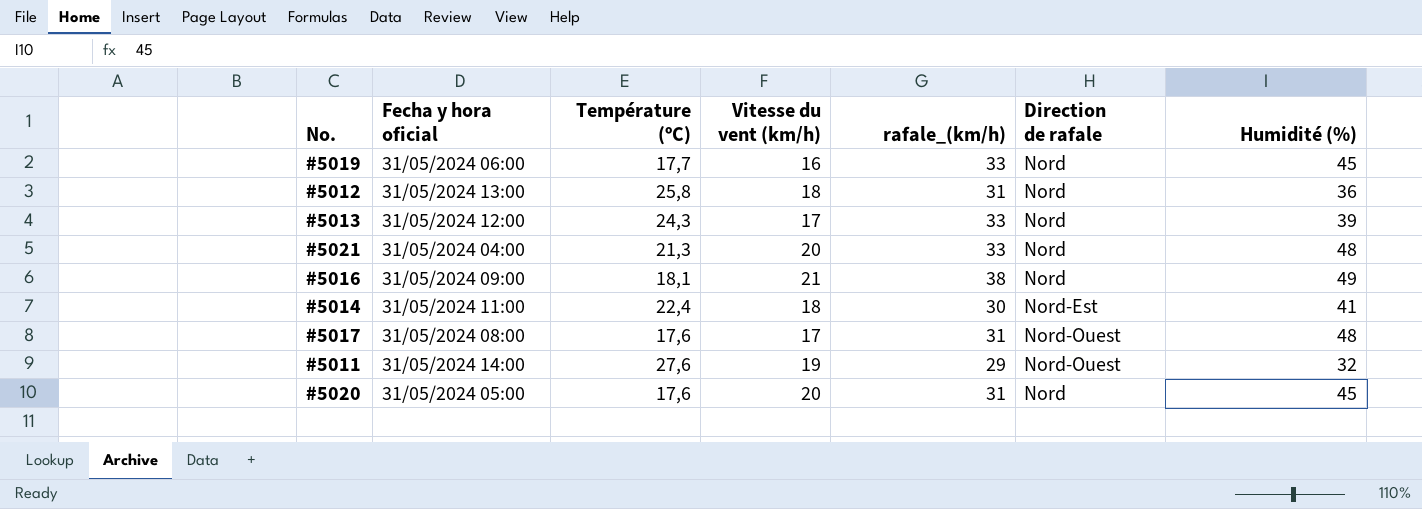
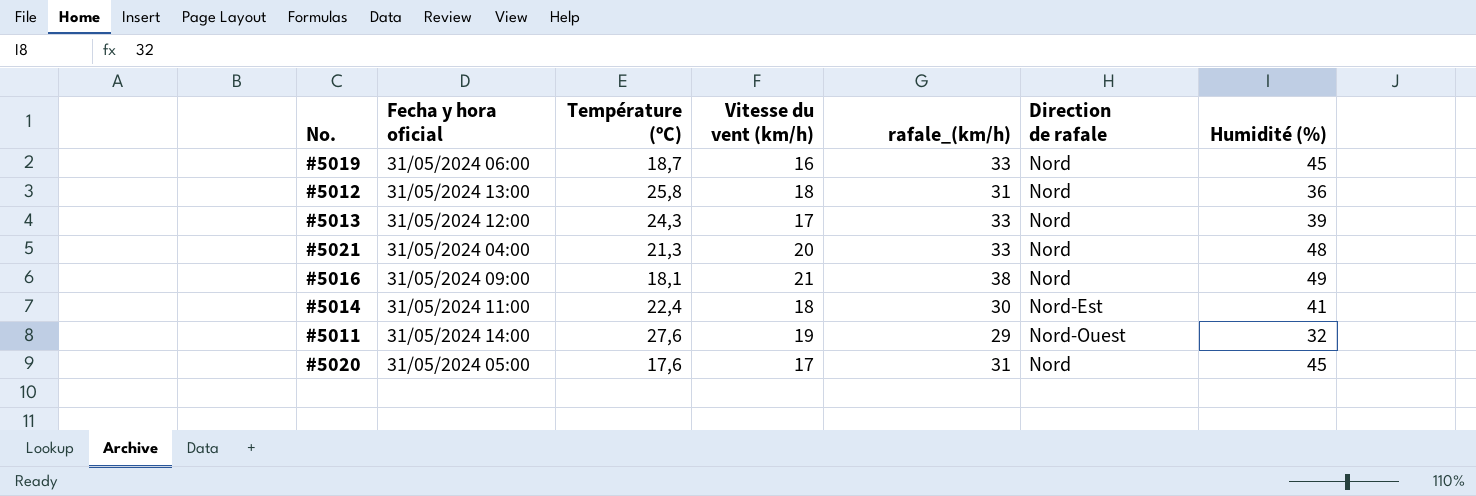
row #5017: 31/05/2024 08:00 | 17,6 | 17 | 31 | Nord-Ouest | 48 -> none
#5019 | Température (ºC): 17,7 -> 18,7
#5020 | Vitesse du vent (km/h): 20 -> 17

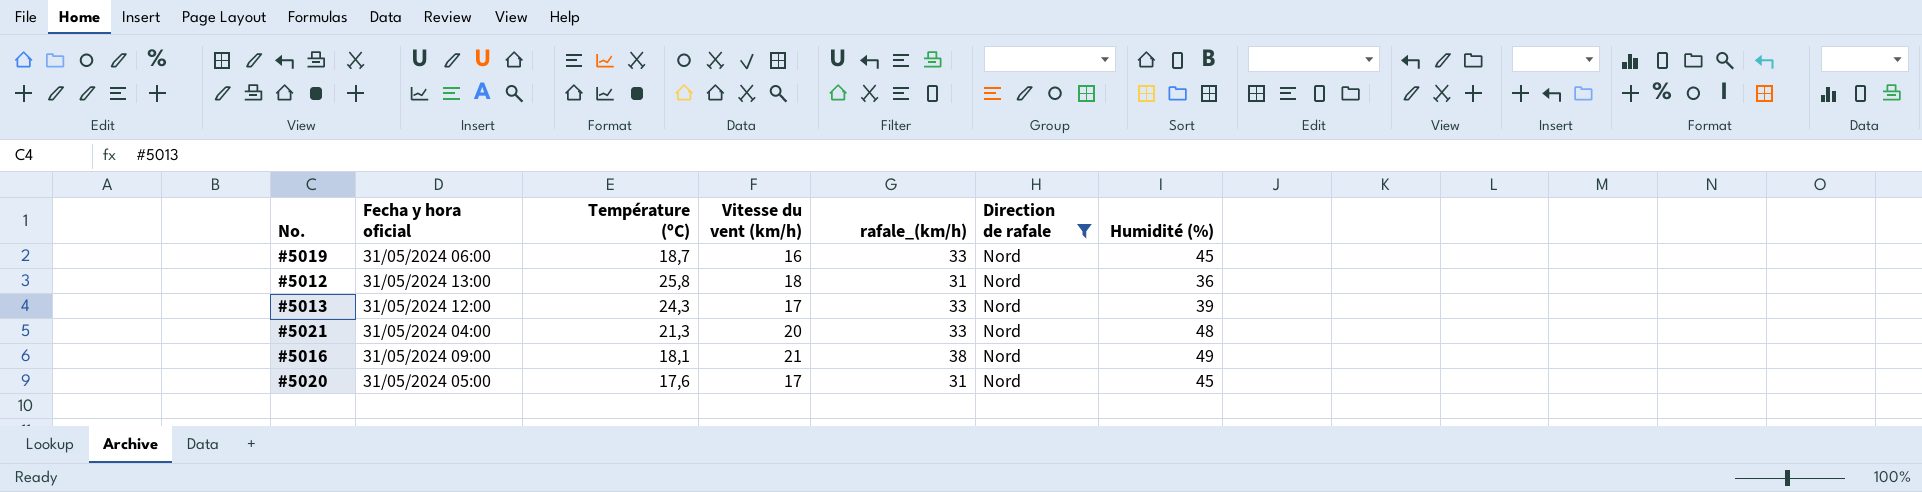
filter: none -> Direction de rafale = Nord

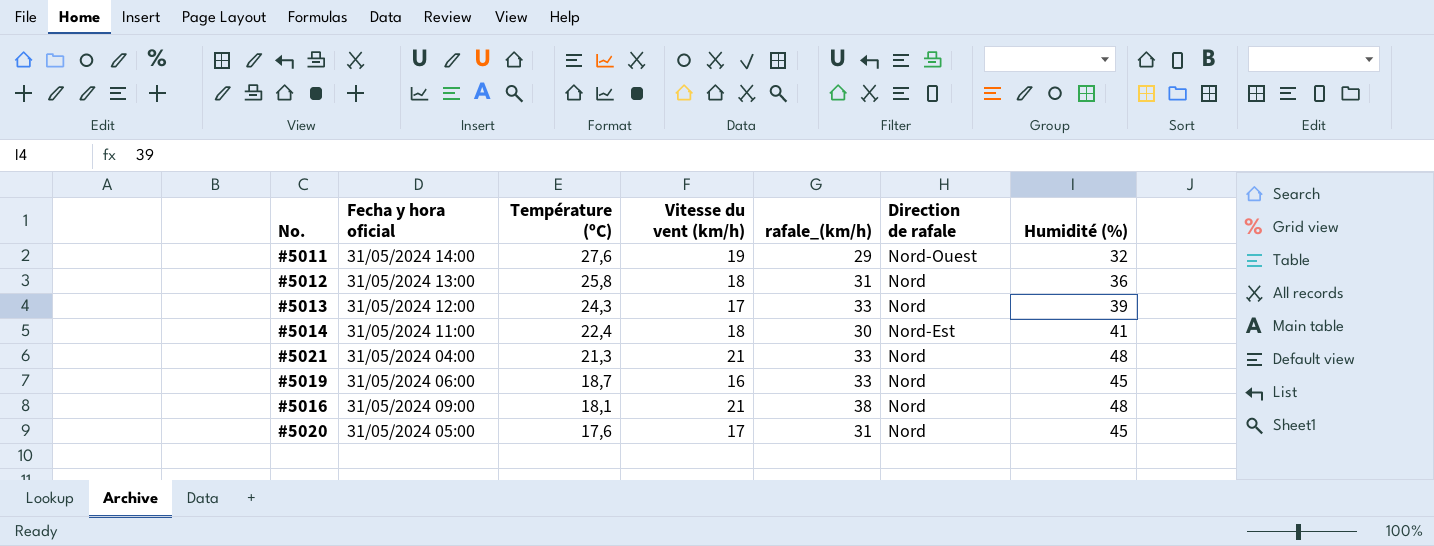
filter: Direction de rafale = Nord -> none
row order: none -> Température (ºC) descending
#5021 | Vitesse du vent (km/h): 20 -> 21
#5016 | Humidité (%): 49 -> 48

